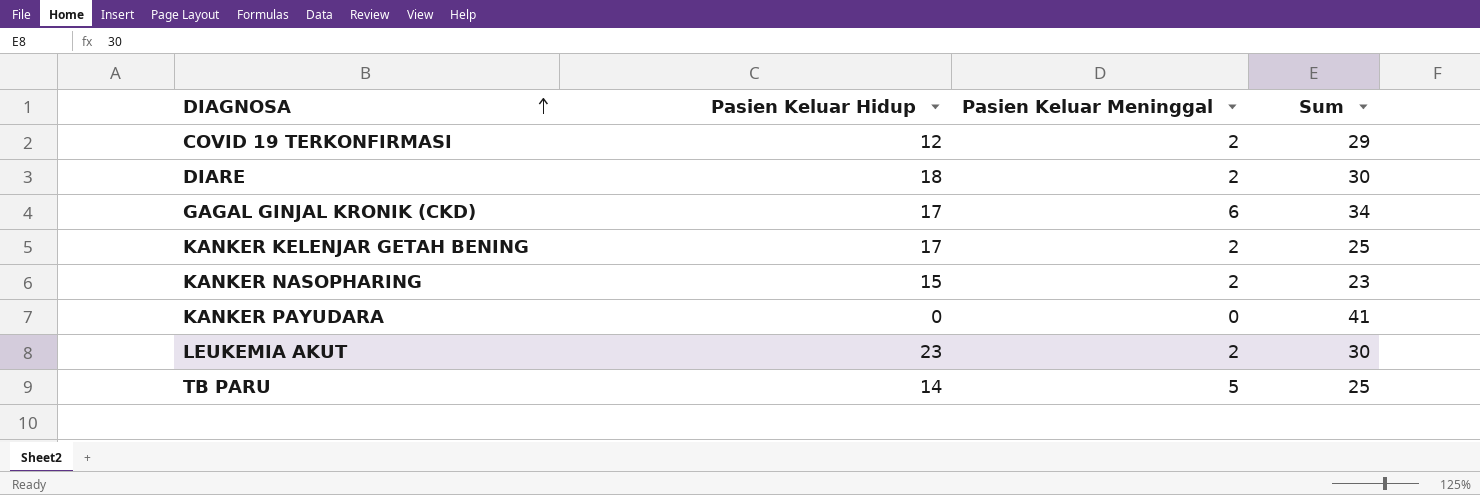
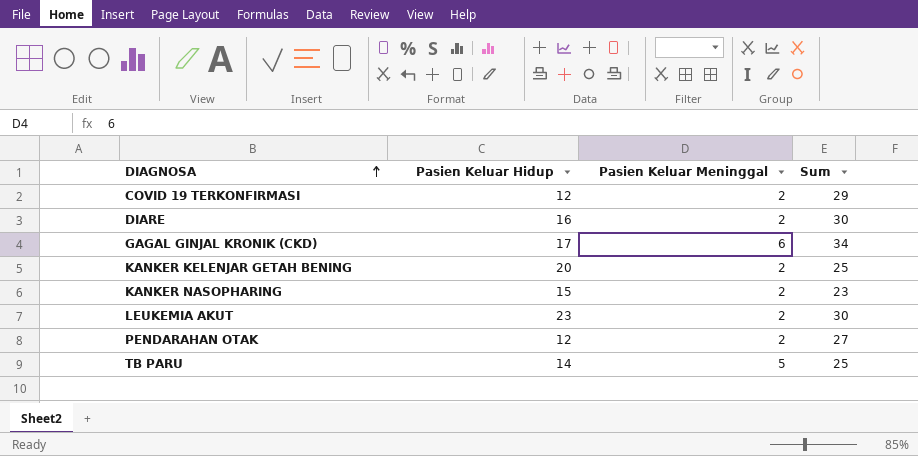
row KANKER PAYUDARA: 0 | 0 | 41 -> none
DIARE | Pasien Keluar Hidup: 18 -> 16
KANKER KELENJAR GETAH BENING | Pasien Keluar Hidup: 17 -> 20
row PENDARAHAN OTAK: none -> 12 | 2 | 27

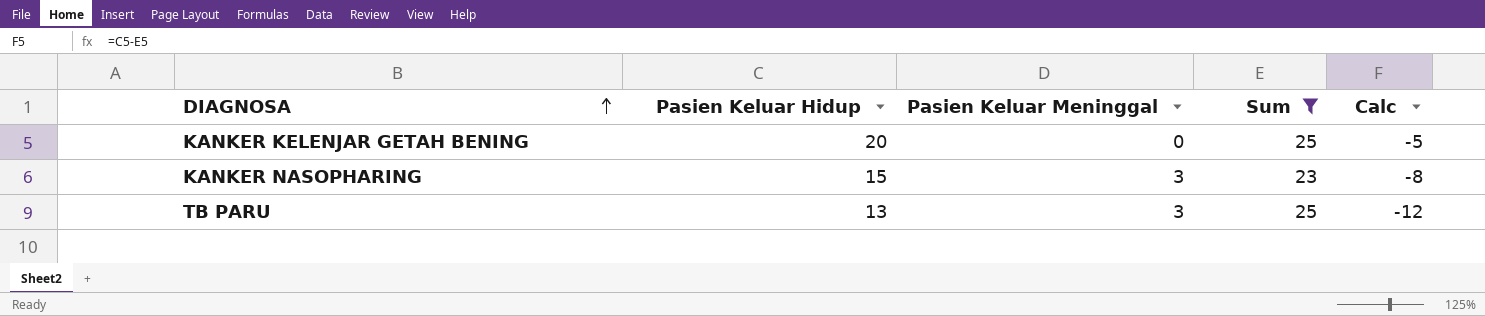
filter: none -> Sum <= 25
column Calc | formula: none -> [Pasien Keluar Hidup] - [Sum]
KANKER KELENJAR GETAH BENING | Pasien Keluar Meninggal: 2 -> 0
KANKER NASOPHARING | Pasien Keluar Meninggal: 2 -> 3
TB PARU | Pasien Keluar Hidup: 14 -> 13
TB PARU | Pasien Keluar Meninggal: 5 -> 3

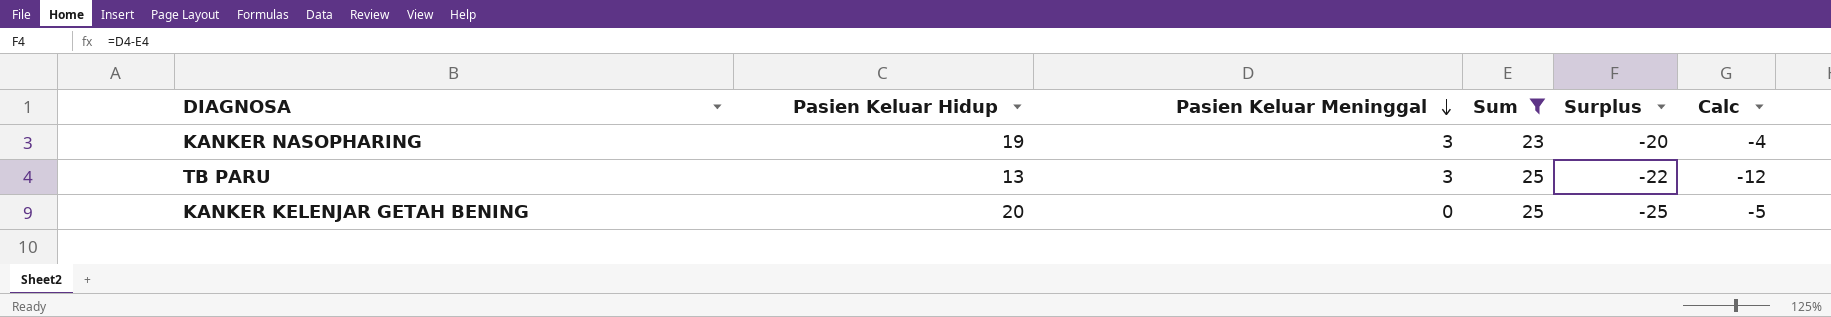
row order: DIAGNOSA ascending -> Pasien Keluar Meninggal descending
column Surplus | formula: none -> [Pasien Keluar Meninggal] - [Sum]
KANKER NASOPHARING | Pasien Keluar Hidup: 15 -> 19
KANKER NASOPHARING | Calc: -8 -> -4

